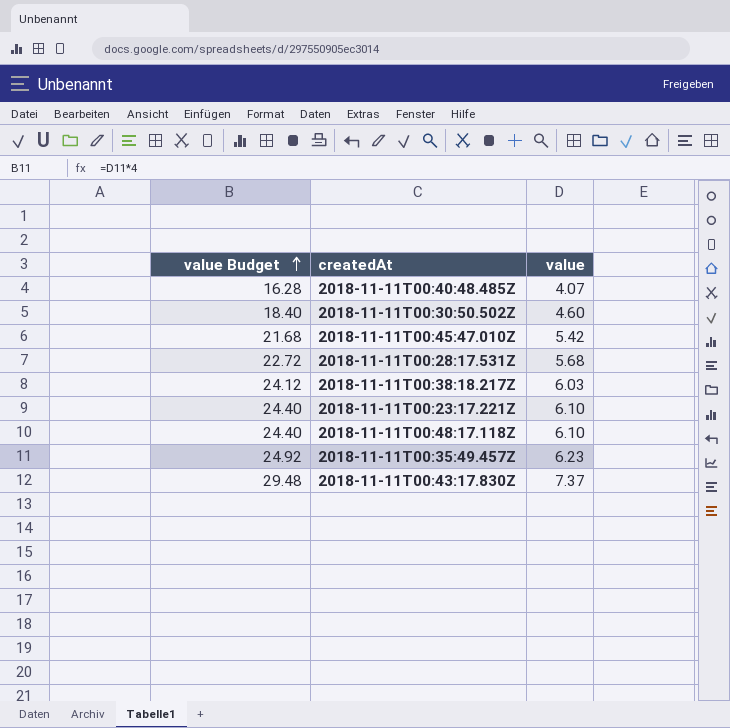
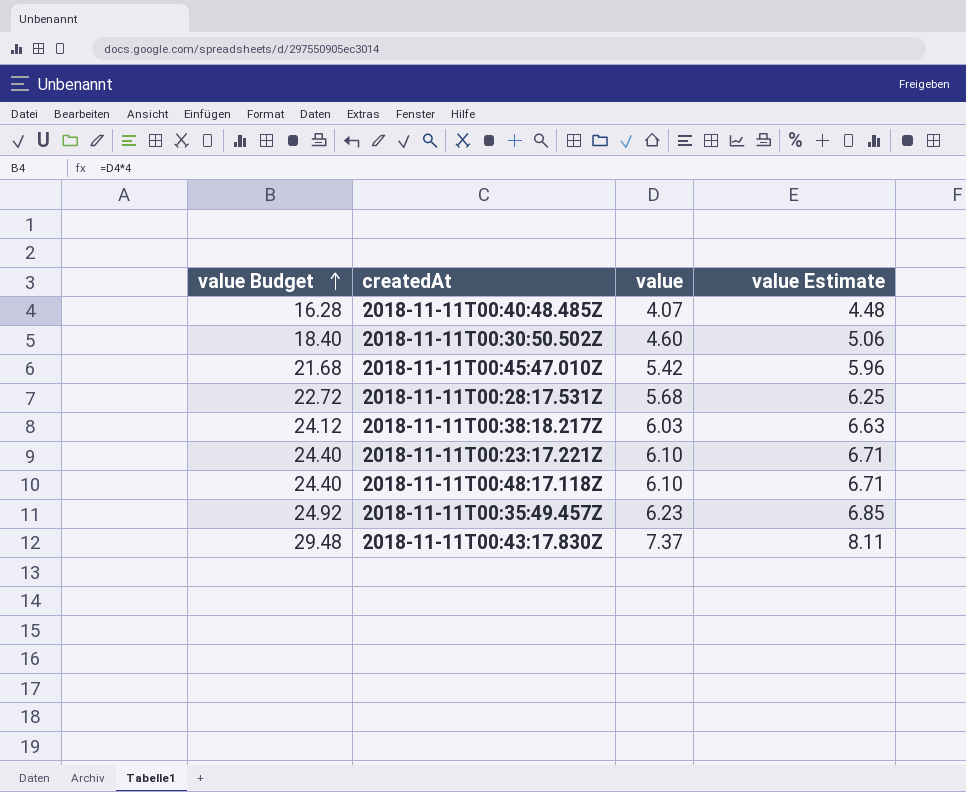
column value Estimate | formula: none -> [value] * 1.1

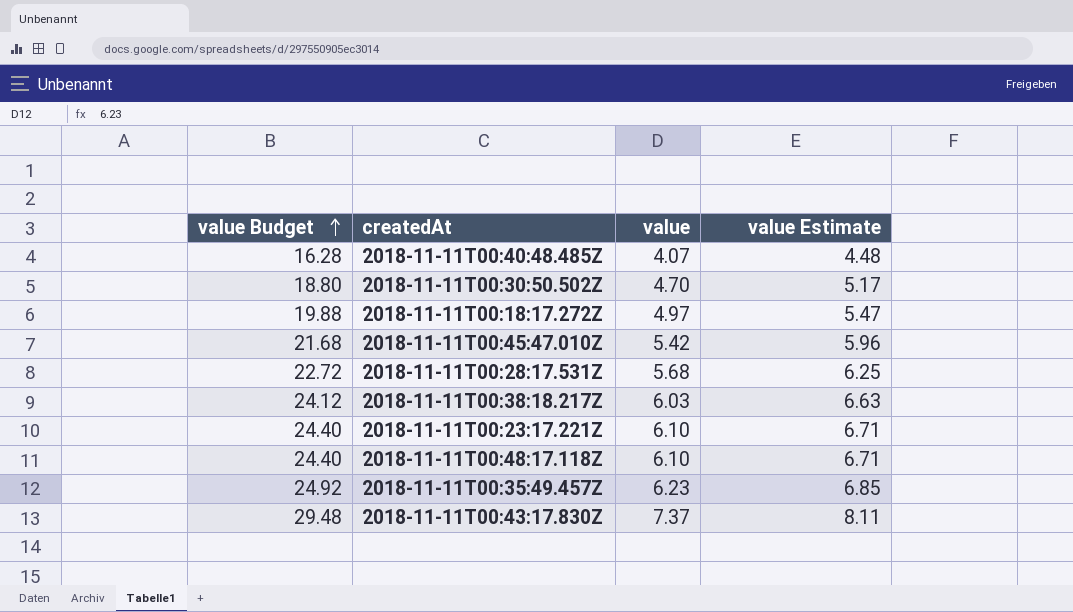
2018-11-11T00:30:50.502Z | value Budget: 18.40 -> 18.80
2018-11-11T00:30:50.502Z | value: 4.60 -> 4.70
2018-11-11T00:30:50.502Z | value Estimate: 5.06 -> 5.17
row 2018-11-11T00:18:17.272Z: none -> 19.88 | 4.97 | 5.47

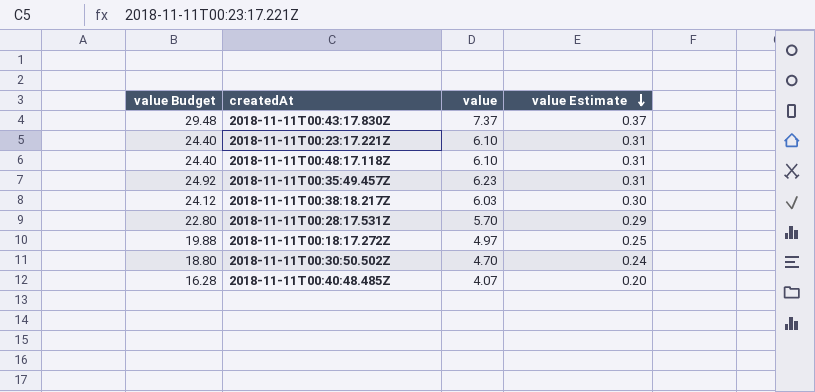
row order: value Budget ascending -> value Estimate descending
column value Estimate | formula: [value] * 1.1 -> [value] * 0.05
row 2018-11-11T00:45:47.010Z: 21.68 | 5.42 | 5.96 -> none
2018-11-11T00:28:17.531Z | value Budget: 22.72 -> 22.80
2018-11-11T00:28:17.531Z | value: 5.68 -> 5.70

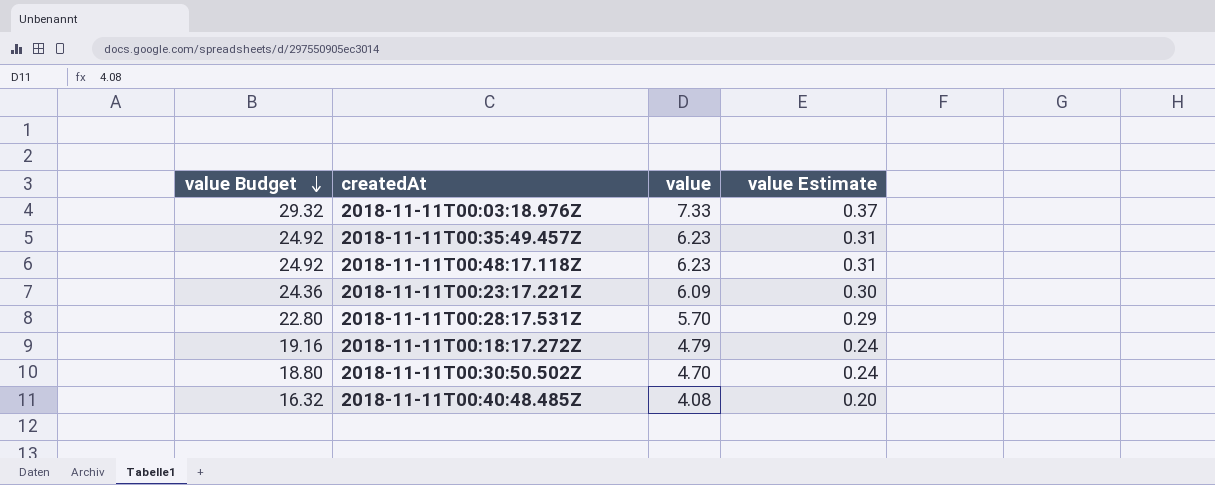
row order: value Estimate descending -> value Budget descending
row 2018-11-11T00:43:17.830Z: 29.48 | 7.37 | 0.37 -> none
row 2018-11-11T00:38:18.217Z: 24.12 | 6.03 | 0.30 -> none
row 2018-11-11T00:03:18.976Z: none -> 29.32 | 7.33 | 0.37
2018-11-11T00:48:17.118Z | value Budget: 24.40 -> 24.92
2018-11-11T00:48:17.118Z | value: 6.10 -> 6.23
2018-11-11T00:23:17.221Z | value Budget: 24.40 -> 24.36
2018-11-11T00:23:17.221Z | value: 6.10 -> 6.09
2018-11-11T00:23:17.221Z | value Estimate: 0.31 -> 0.30
2018-11-11T00:18:17.272Z | value Budget: 19.88 -> 19.16
2018-11-11T00:18:17.272Z | value: 4.97 -> 4.79
2018-11-11T00:18:17.272Z | value Estimate: 0.25 -> 0.24
2018-11-11T00:40:48.485Z | value Budget: 16.28 -> 16.32
2018-11-11T00:40:48.485Z | value: 4.07 -> 4.08

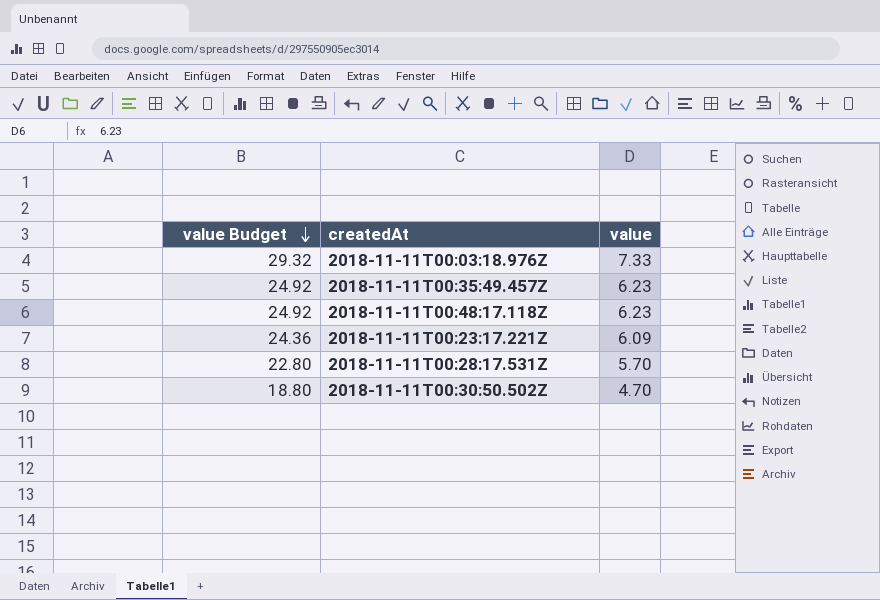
column value Estimate | formula: [value] * 0.05 -> none
row 2018-11-11T00:18:17.272Z: 19.16 | 4.79 | 0.24 -> none
row 2018-11-11T00:40:48.485Z: 16.32 | 4.08 | 0.20 -> none

